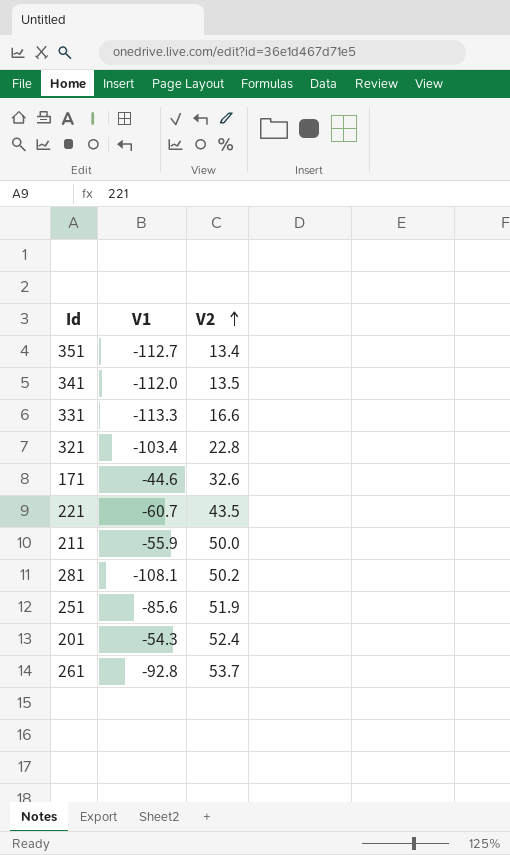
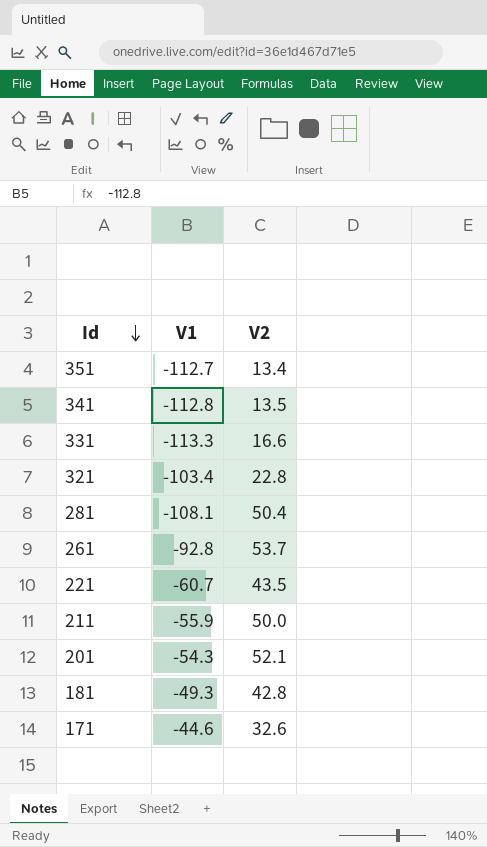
row order: V2 ascending -> Id descending
row 251: -85.6 | 51.9 -> none
341 | V1: -112.0 -> -112.8
281 | V2: 50.2 -> 50.4
201 | V2: 52.4 -> 52.1
row 181: none -> -49.3 | 42.8

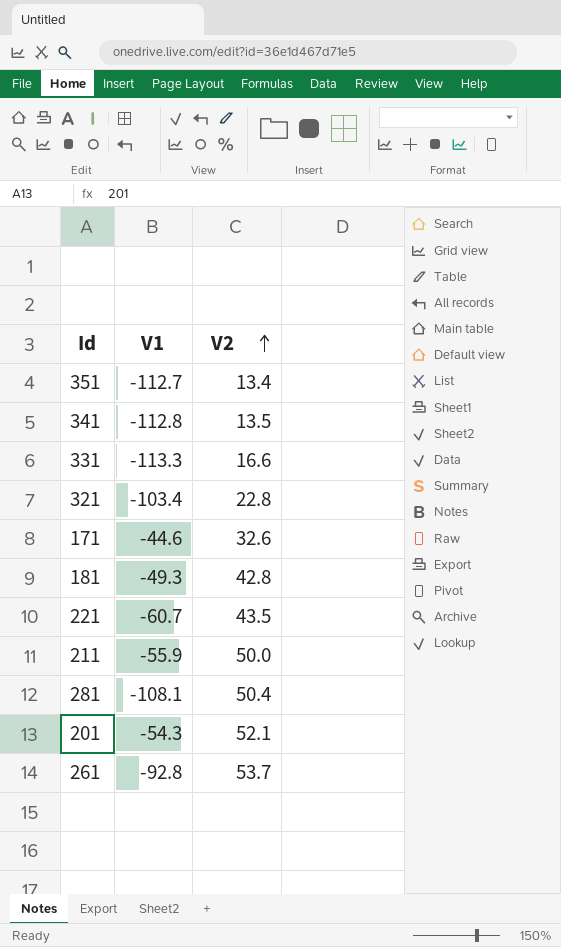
row order: Id descending -> V2 ascending

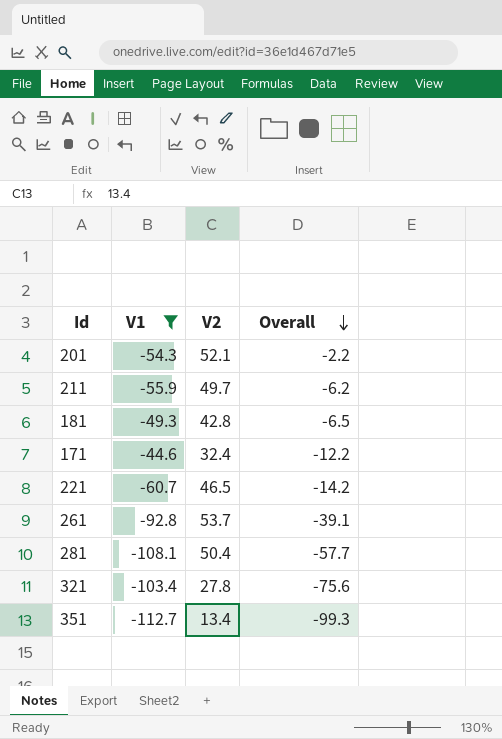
filter: none -> V1 >= -112.7
row order: V2 ascending -> Overall descending
column Overall | formula: none -> [V1] + [V2]
211 | V2: 50.0 -> 49.7
171 | V2: 32.6 -> 32.4
221 | V2: 43.5 -> 46.5
321 | V2: 22.8 -> 27.8

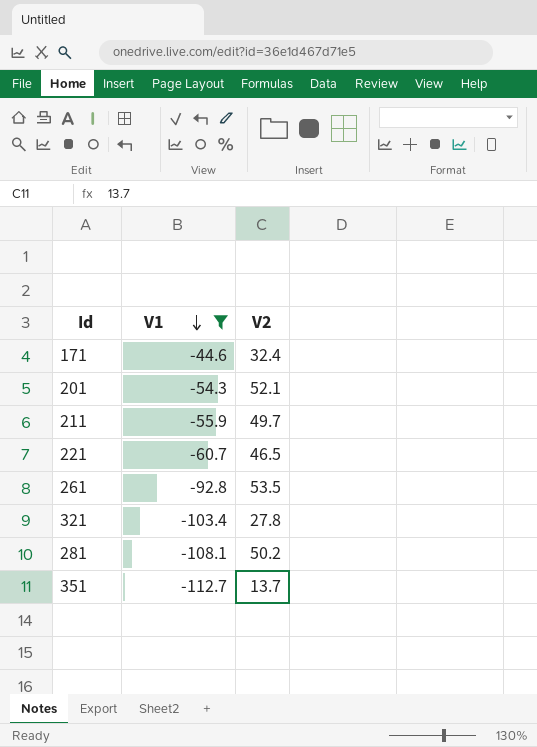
row order: Overall descending -> V1 descending
column Overall | formula: [V1] + [V2] -> none
row 181: -49.3 | 42.8 | -6.5 -> none
261 | V2: 53.7 -> 53.5
281 | V2: 50.4 -> 50.2
351 | V2: 13.4 -> 13.7

